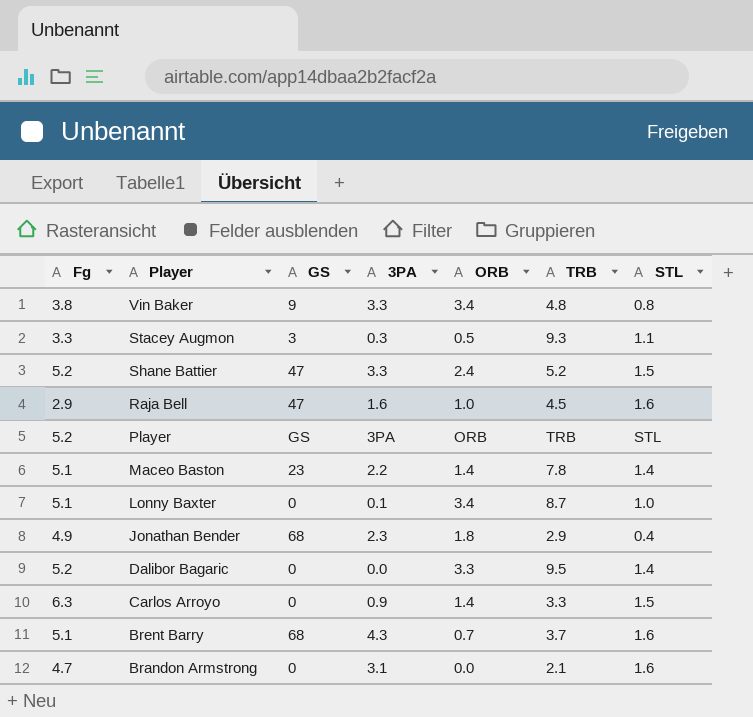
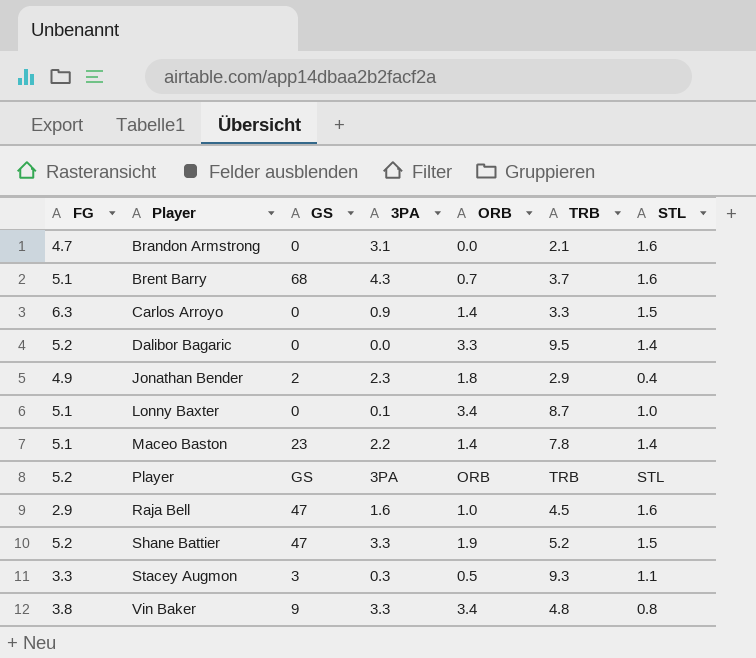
row order: Player descending -> Player ascending
column name: Fg -> FG
Jonathan Bender | GS: 68 -> 2
Shane Battier | ORB: 2.4 -> 1.9

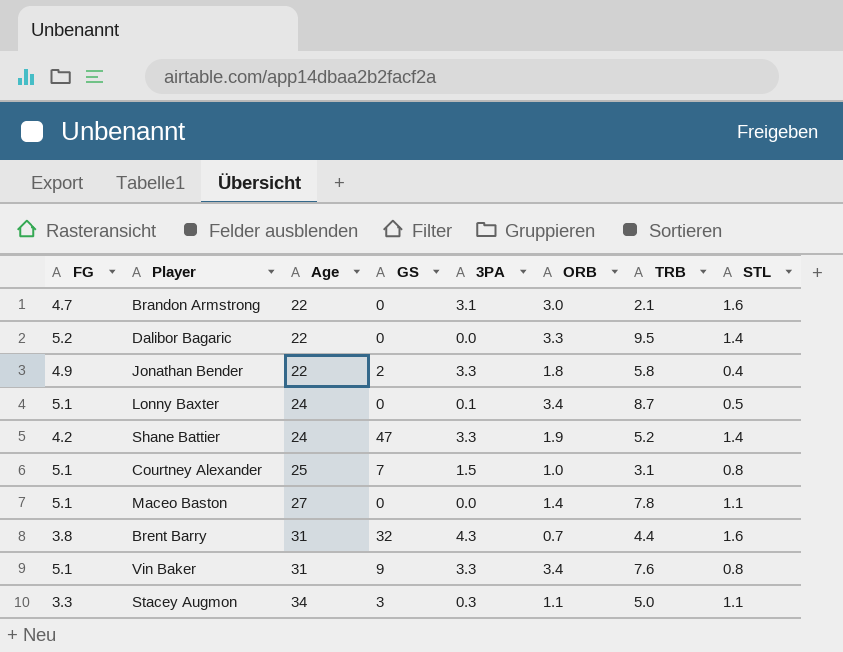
row order: Player ascending -> Age ascending
column Age | position: none -> 3
row Carlos Arroyo: 6.3 | 0 | 0.9 | 1.4 | 3.3 | 1.5 -> none
row Player: 5.2 | GS | 3PA | ORB | TRB | STL -> none
row Raja Bell: 2.9 | 47 | 1.6 | 1.0 | 4.5 | 1.6 -> none
Brandon Armstrong | ORB: 0.0 -> 3.0
Jonathan Bender | 3PA: 2.3 -> 3.3
Jonathan Bender | TRB: 2.9 -> 5.8
Lonny Baxter | STL: 1.0 -> 0.5
Shane Battier | FG: 5.2 -> 4.2
Shane Battier | STL: 1.5 -> 1.4
row Courtney Alexander: none -> 5.1 | 25 | 7 | 1.5 | 1.0 | 3.1 | 0.8
Maceo Baston | GS: 23 -> 0
Maceo Baston | 3PA: 2.2 -> 0.0
Maceo Baston | STL: 1.4 -> 1.1
Brent Barry | FG: 5.1 -> 3.8
Brent Barry | GS: 68 -> 32
Brent Barry | TRB: 3.7 -> 4.4
Vin Baker | FG: 3.8 -> 5.1
Vin Baker | TRB: 4.8 -> 7.6
Stacey Augmon | ORB: 0.5 -> 1.1
Stacey Augmon | TRB: 9.3 -> 5.0

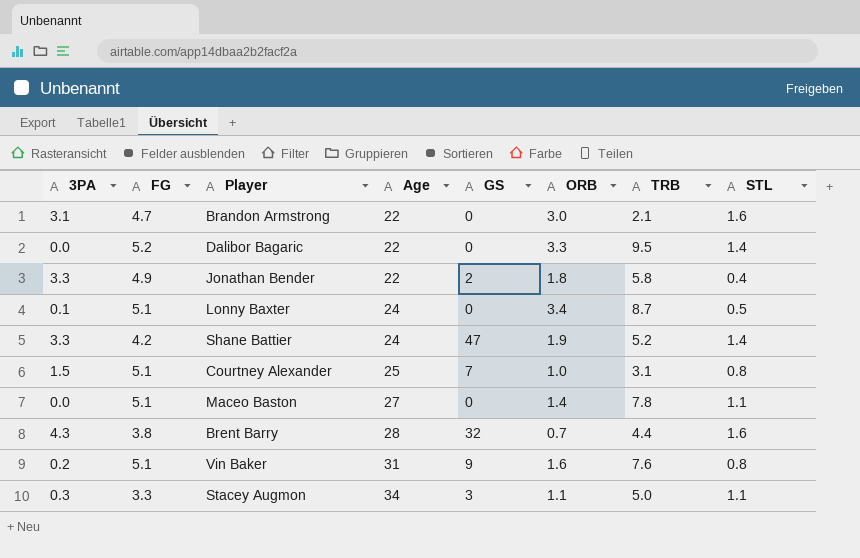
column 3PA | position: 5 -> 1
Brent Barry | Age: 31 -> 28
Vin Baker | 3PA: 3.3 -> 0.2
Vin Baker | ORB: 3.4 -> 1.6

